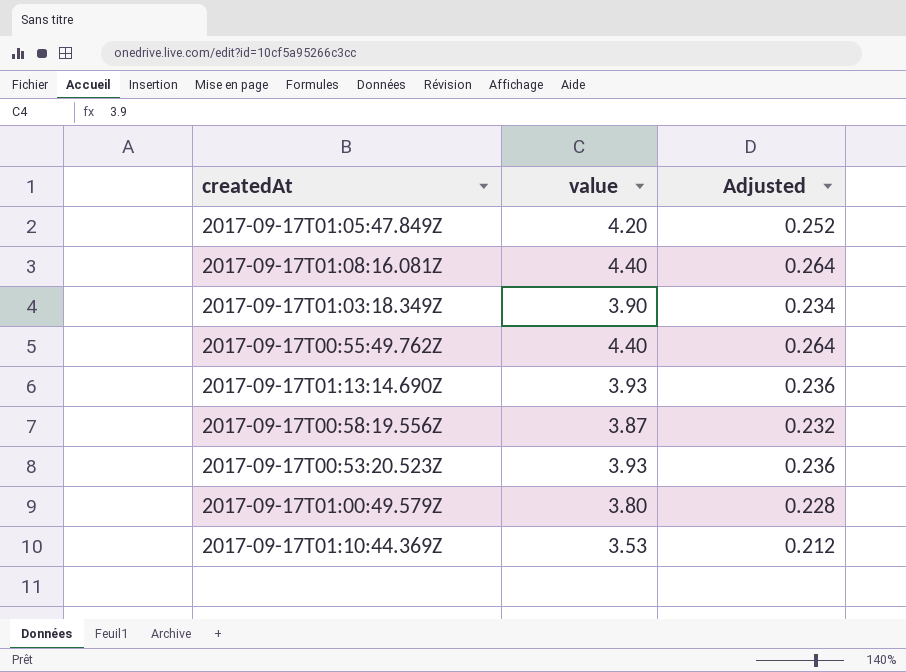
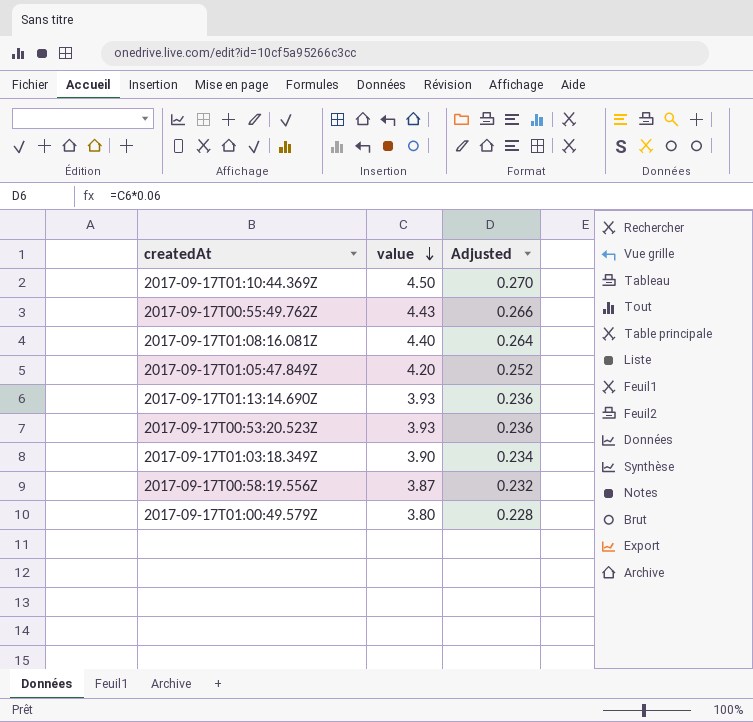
row order: none -> value descending
2017-09-17T01:10:44.369Z | value: 3.53 -> 4.50
2017-09-17T01:10:44.369Z | Adjusted: 0.212 -> 0.270
2017-09-17T00:55:49.762Z | value: 4.40 -> 4.43
2017-09-17T00:55:49.762Z | Adjusted: 0.264 -> 0.266

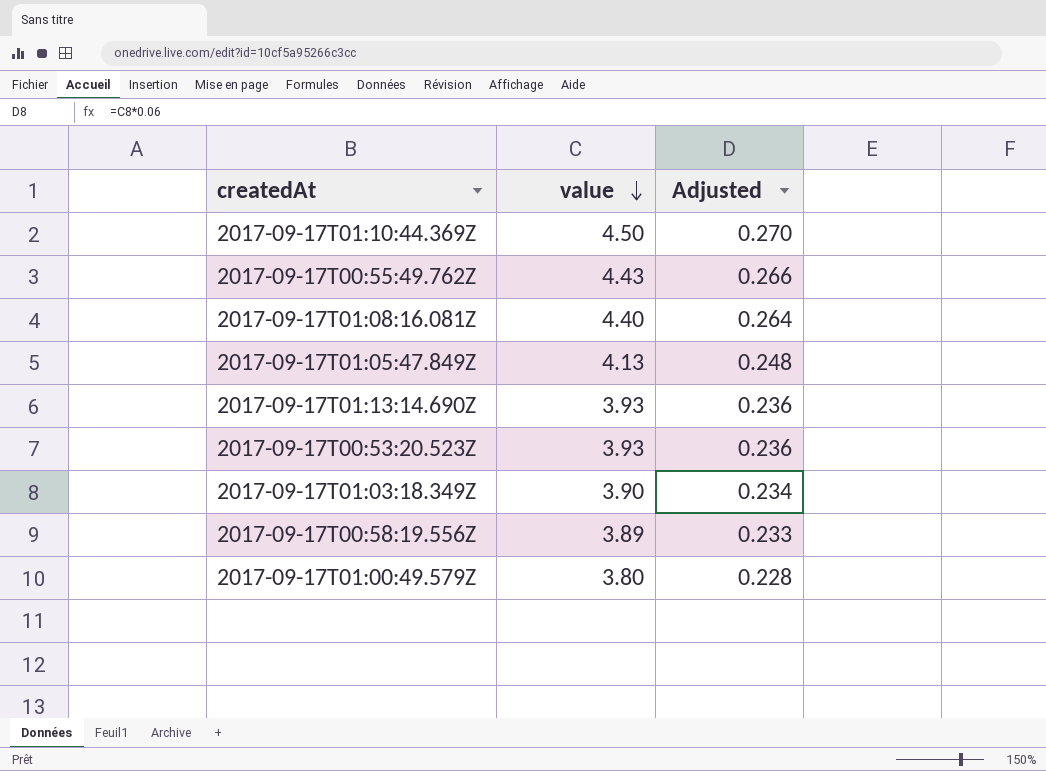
2017-09-17T01:05:47.849Z | value: 4.20 -> 4.13
2017-09-17T01:05:47.849Z | Adjusted: 0.252 -> 0.248
2017-09-17T00:58:19.556Z | value: 3.87 -> 3.89
2017-09-17T00:58:19.556Z | Adjusted: 0.232 -> 0.233

